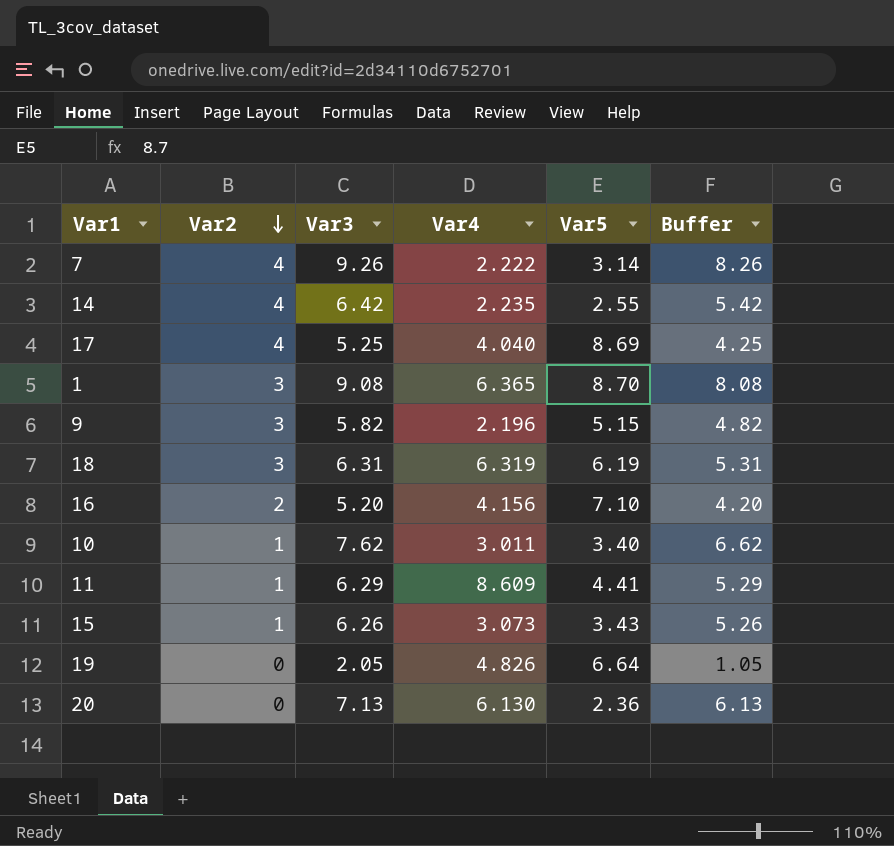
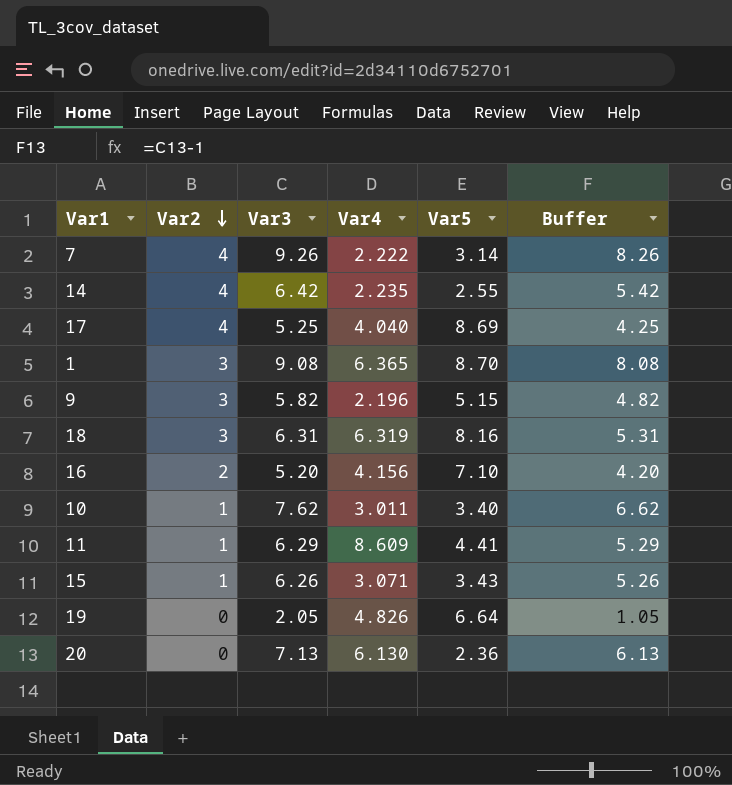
18 | Var5: 6.19 -> 8.16
15 | Var4: 3.073 -> 3.071

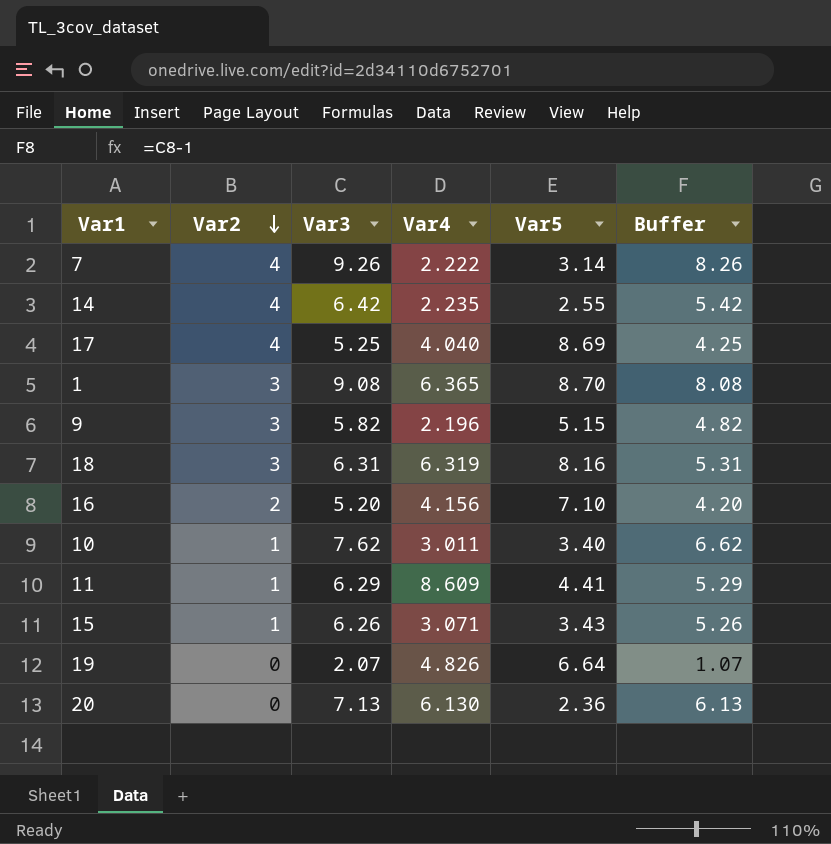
19 | Var3: 2.05 -> 2.07
19 | Buffer: 1.05 -> 1.07

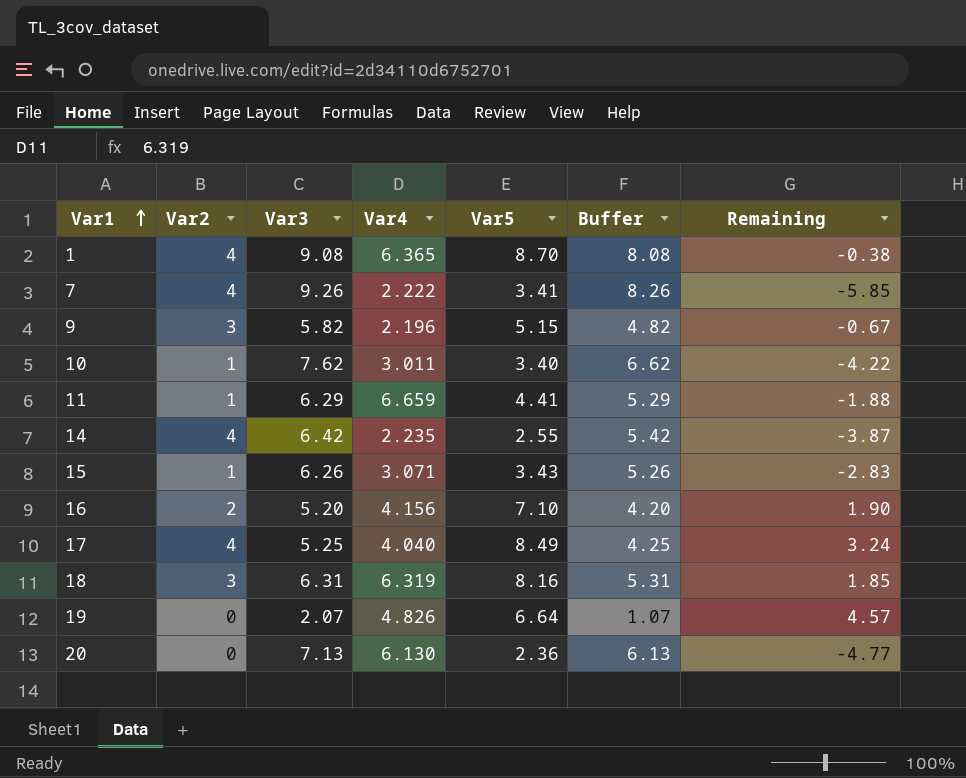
row order: Var2 descending -> Var1 ascending
column Remaining | formula: none -> [Var5] - [Var3]
1 | Var2: 3 -> 4
7 | Var5: 3.14 -> 3.41
11 | Var4: 8.609 -> 6.659
17 | Var5: 8.69 -> 8.49

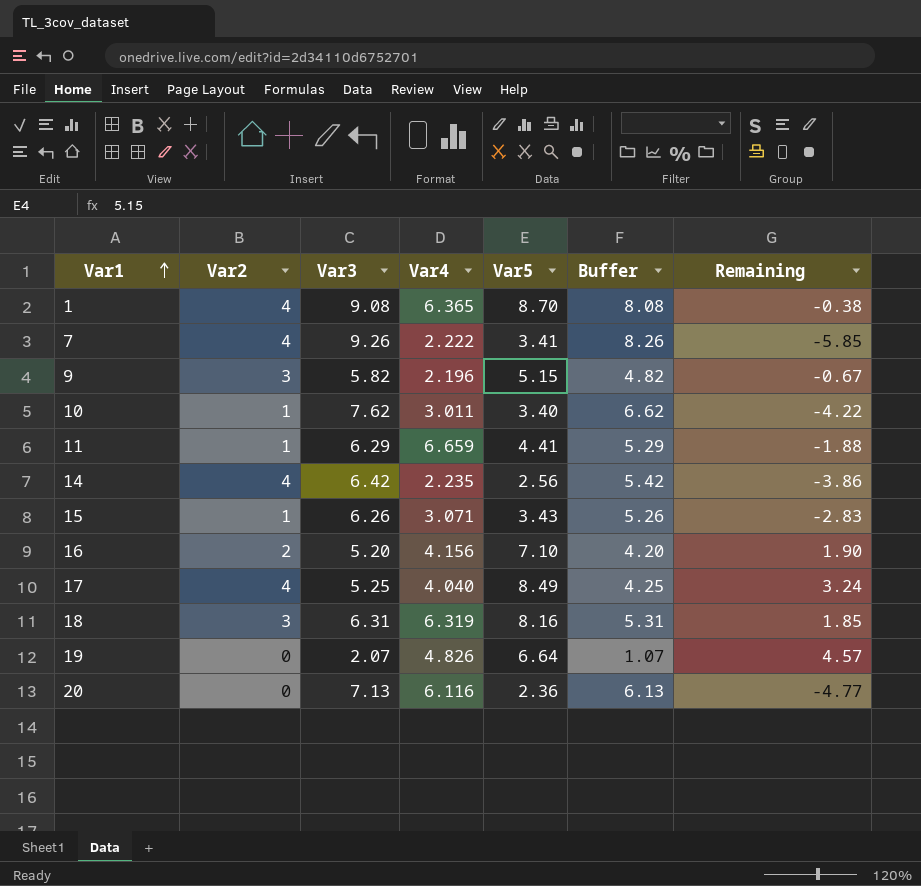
14 | Var5: 2.55 -> 2.56
14 | Remaining: -3.87 -> -3.86
20 | Var4: 6.130 -> 6.116

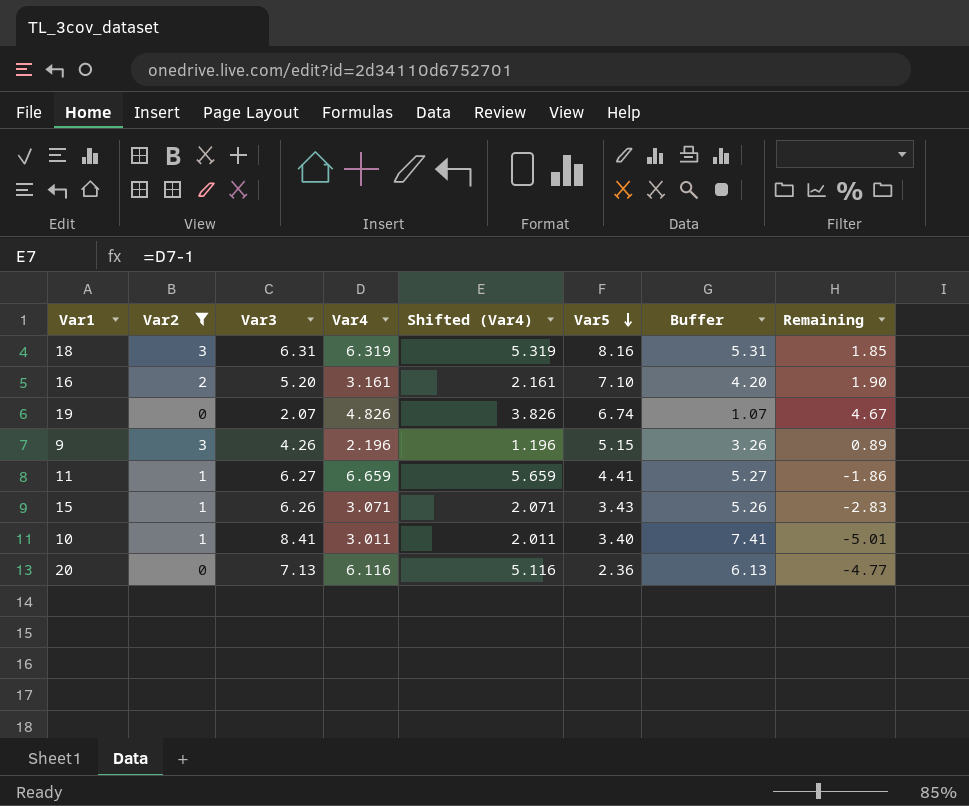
filter: none -> Var2 != 4
row order: Var1 ascending -> Var5 descending
column Shifted (Var4) | formula: none -> [Var4] - 1
16 | Var4: 4.156 -> 3.161
19 | Var5: 6.64 -> 6.74
19 | Remaining: 4.57 -> 4.67
9 | Var3: 5.82 -> 4.26
9 | Buffer: 4.82 -> 3.26
9 | Remaining: -0.67 -> 0.89
11 | Var3: 6.29 -> 6.27
11 | Buffer: 5.29 -> 5.27
11 | Remaining: -1.88 -> -1.86
10 | Var3: 7.62 -> 8.41
10 | Buffer: 6.62 -> 7.41
10 | Remaining: -4.22 -> -5.01

